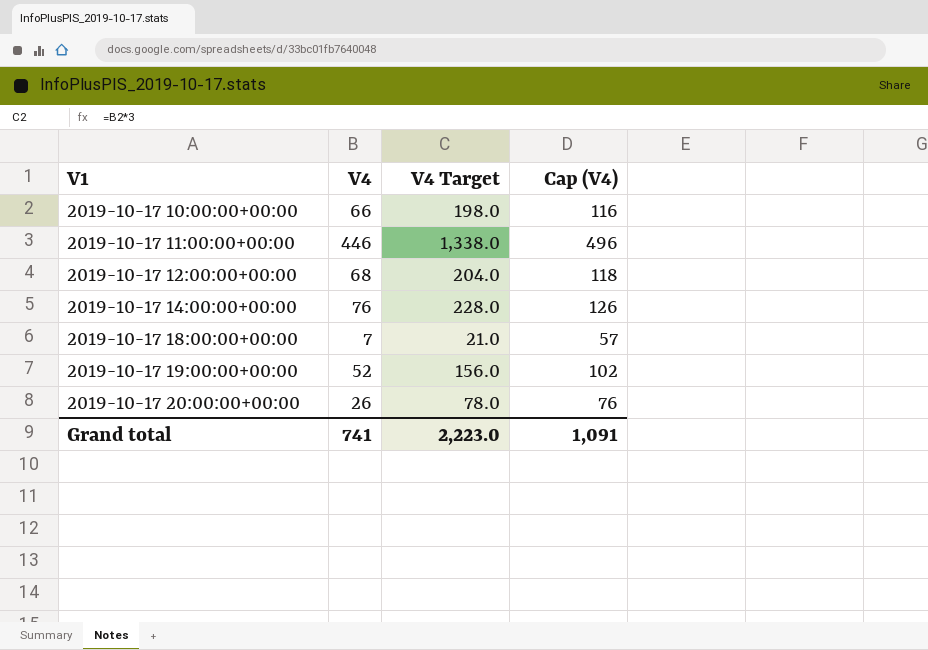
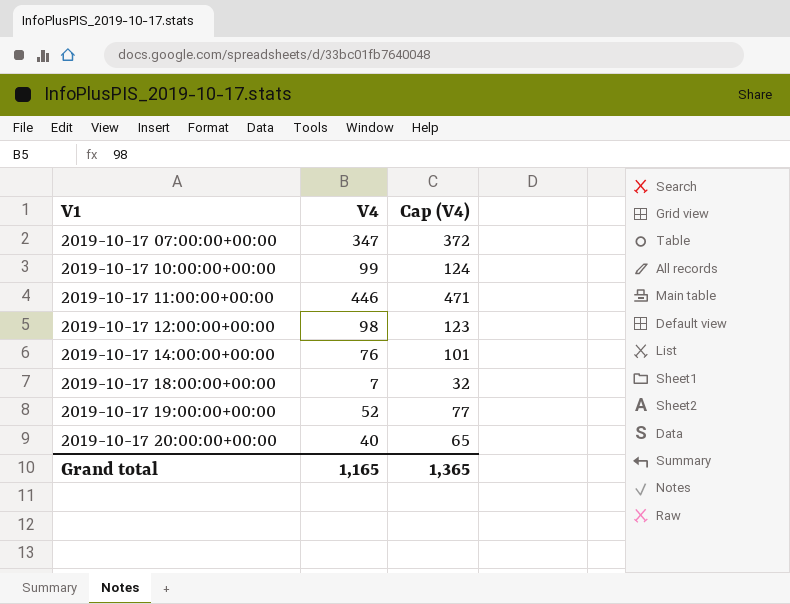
column V4 Target | formula: [V4] * 3 -> none
column Cap (V4) | formula: [V4] + 50 -> [V4] + 25
row 2019-10-17 07:00:00+00:00: none -> 347 | 372
2019-10-17 10:00:00+00:00 | V4: 66 -> 99
2019-10-17 12:00:00+00:00 | V4: 68 -> 98
2019-10-17 20:00:00+00:00 | V4: 26 -> 40
Grand total | V4: 741 -> 1,165
Grand total | Cap (V4): 1,091 -> 1,365

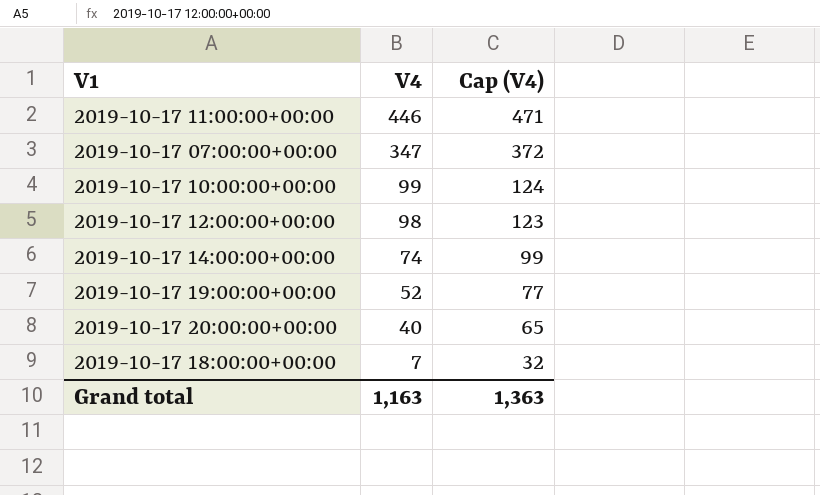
row order: V1 ascending -> V4 descending
2019-10-17 14:00:00+00:00 | V4: 76 -> 74
2019-10-17 14:00:00+00:00 | Cap (V4): 101 -> 99
Grand total | V4: 1,165 -> 1,163
Grand total | Cap (V4): 1,365 -> 1,363

